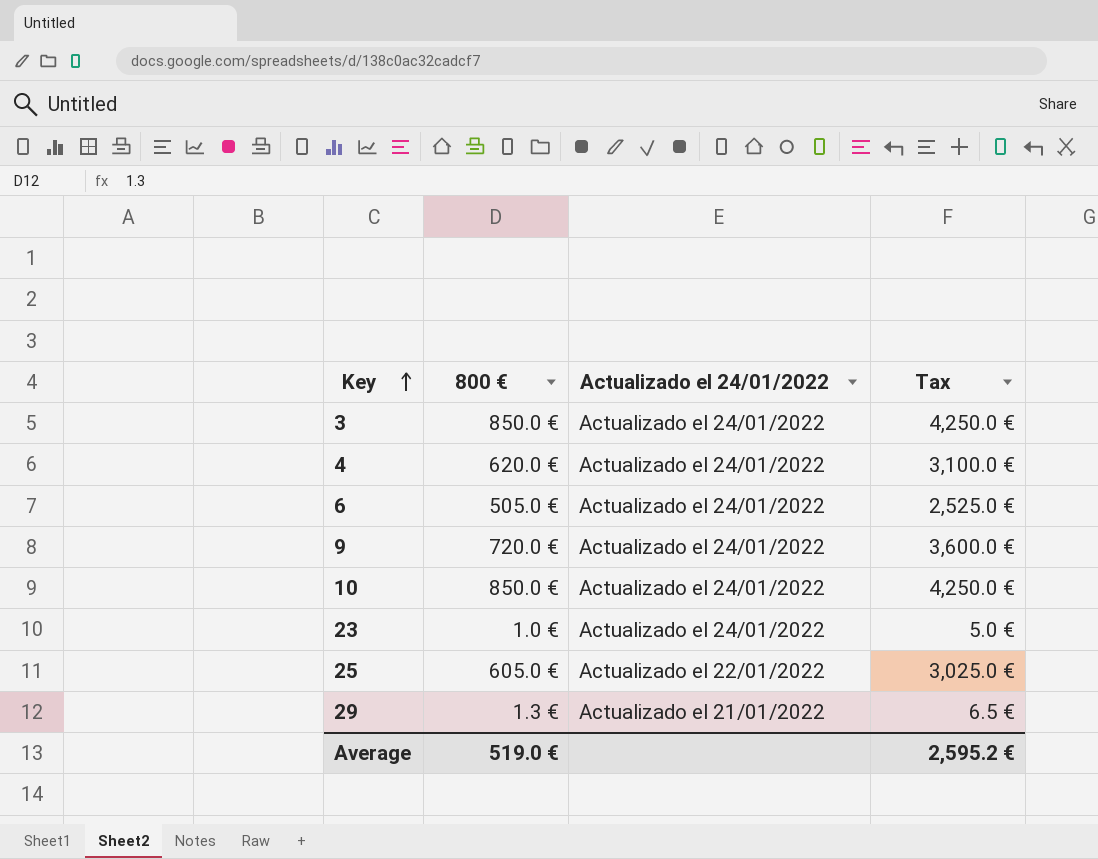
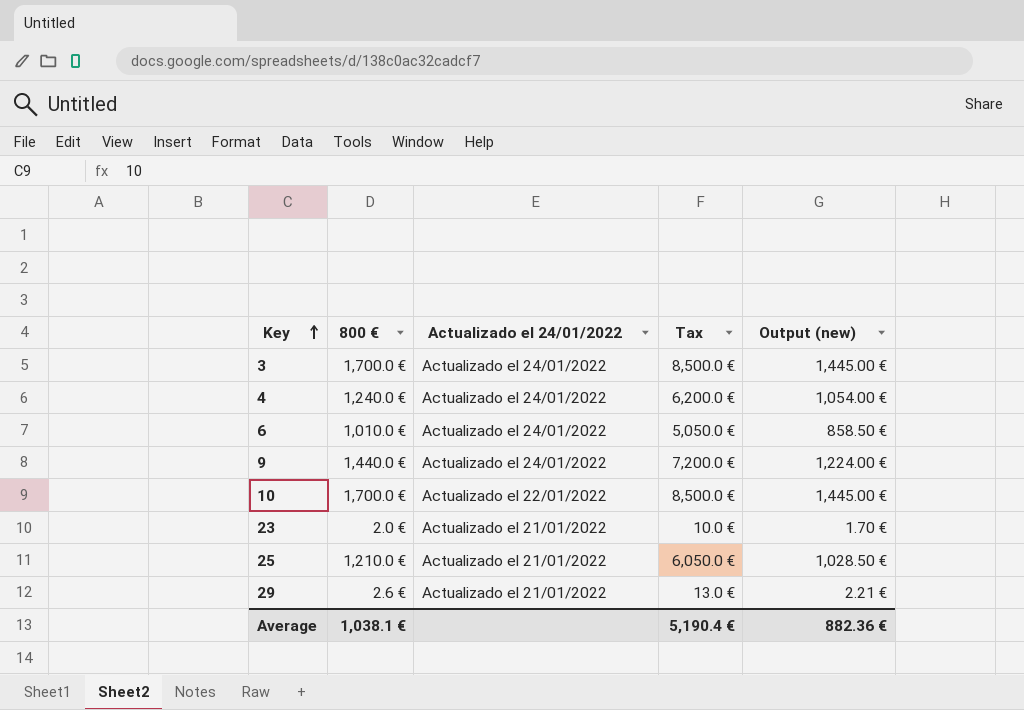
column Output (new) | formula: none -> [800 €] * 0.85
3 | 800 €: 850.0 € -> 1,700.0 €
3 | Tax: 4,250.0 € -> 8,500.0 €
4 | 800 €: 620.0 € -> 1,240.0 €
4 | Tax: 3,100.0 € -> 6,200.0 €
6 | 800 €: 505.0 € -> 1,010.0 €
6 | Tax: 2,525.0 € -> 5,050.0 €
9 | 800 €: 720.0 € -> 1,440.0 €
9 | Tax: 3,600.0 € -> 7,200.0 €
10 | 800 €: 850.0 € -> 1,700.0 €
10 | Actualizado el 24/01/2022: Actualizado el 24/01/2022 -> Actualizado el 22/01/2022
10 | Tax: 4,250.0 € -> 8,500.0 €
23 | 800 €: 1.0 € -> 2.0 €
23 | Actualizado el 24/01/2022: Actualizado el 24/01/2022 -> Actualizado el 21/01/2022
23 | Tax: 5.0 € -> 10.0 €
25 | 800 €: 605.0 € -> 1,210.0 €
25 | Actualizado el 24/01/2022: Actualizado el 22/01/2022 -> Actualizado el 21/01/2022
25 | Tax: 3,025.0 € -> 6,050.0 €
29 | 800 €: 1.3 € -> 2.6 €
29 | Tax: 6.5 € -> 13.0 €
Average | 800 €: 519.0 € -> 1,038.1 €
Average | Tax: 2,595.2 € -> 5,190.4 €

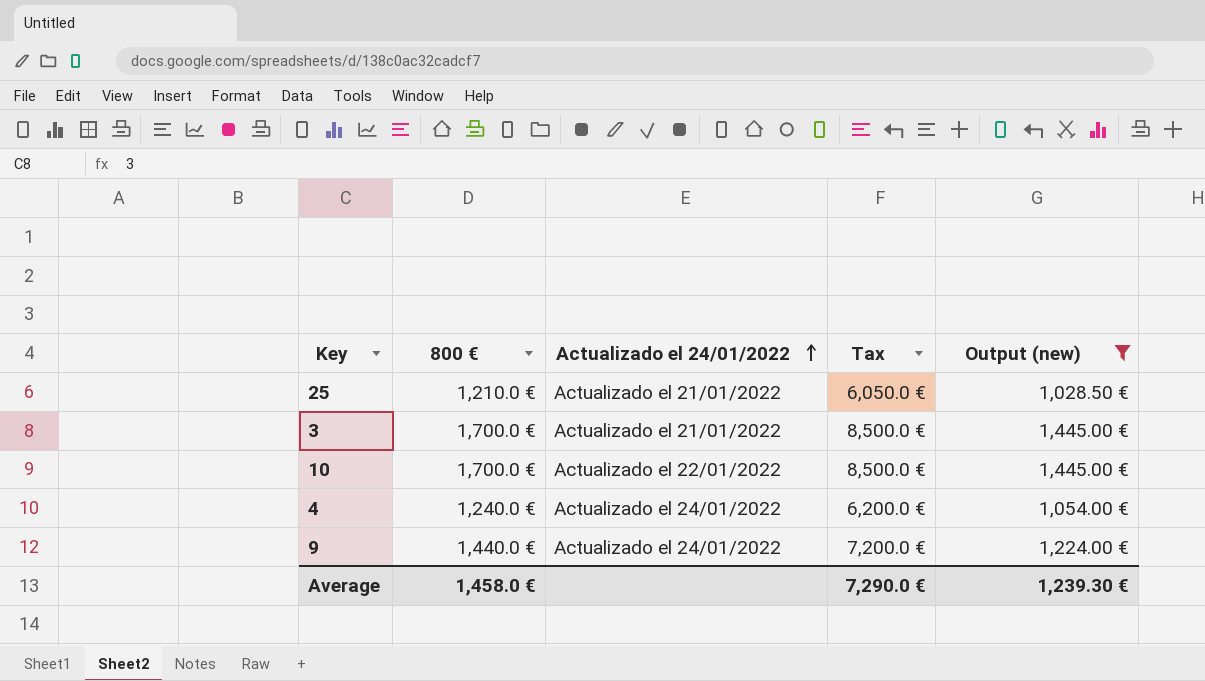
filter: none -> Output (new) >= 1,028.50 €
row order: Key ascending -> Actualizado el 24/01/2022 ascending
3 | Actualizado el 24/01/2022: Actualizado el 24/01/2022 -> Actualizado el 21/01/2022
Average | 800 €: 1,038.1 € -> 1,458.0 €
Average | Tax: 5,190.4 € -> 7,290.0 €
Average | Output (new): 882.36 € -> 1,239.30 €

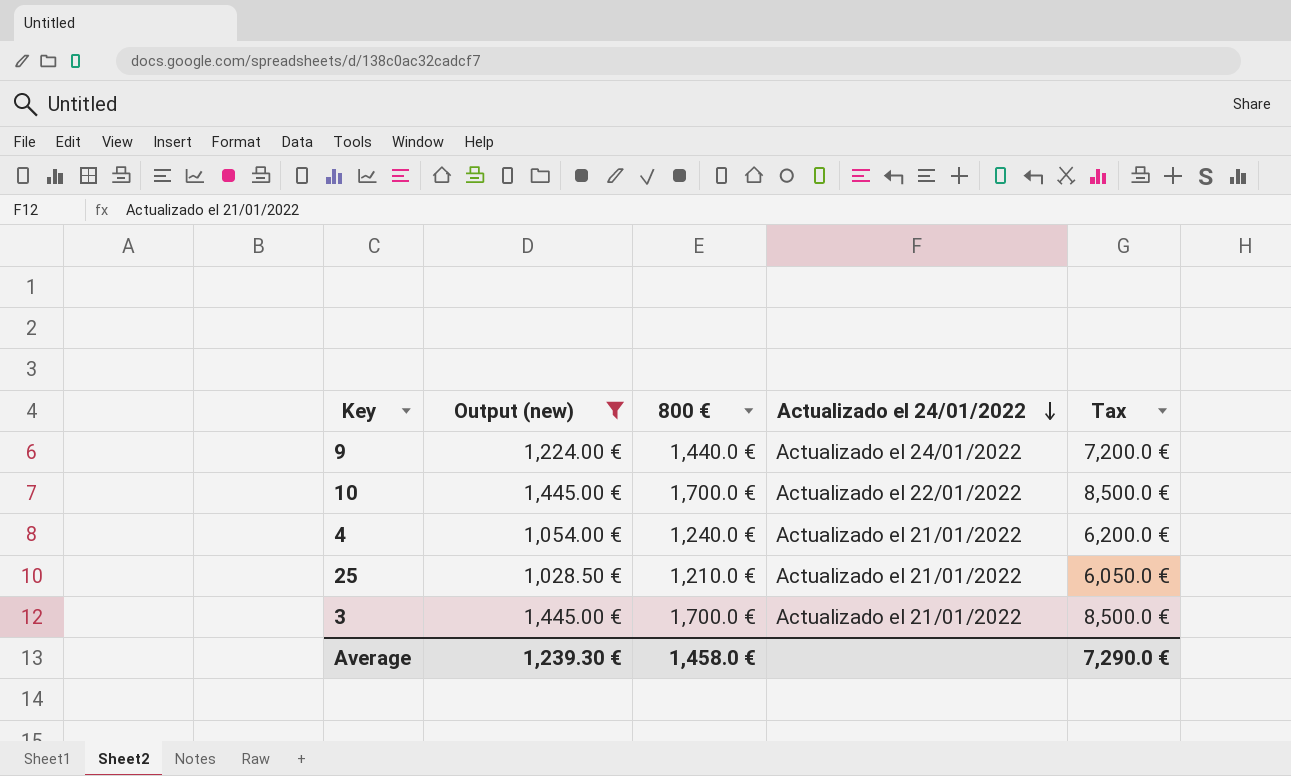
row order: Actualizado el 24/01/2022 ascending -> Actualizado el 24/01/2022 descending
column Output (new) | position: 5 -> 2
4 | Actualizado el 24/01/2022: Actualizado el 24/01/2022 -> Actualizado el 21/01/2022

